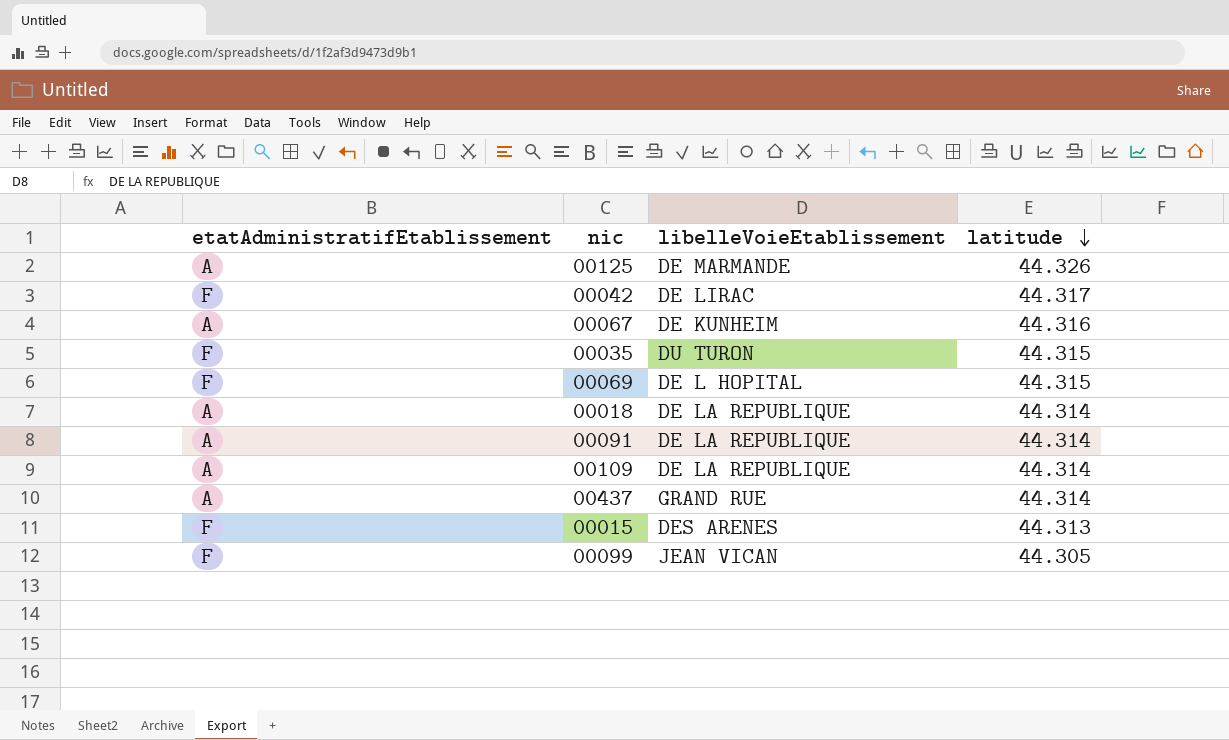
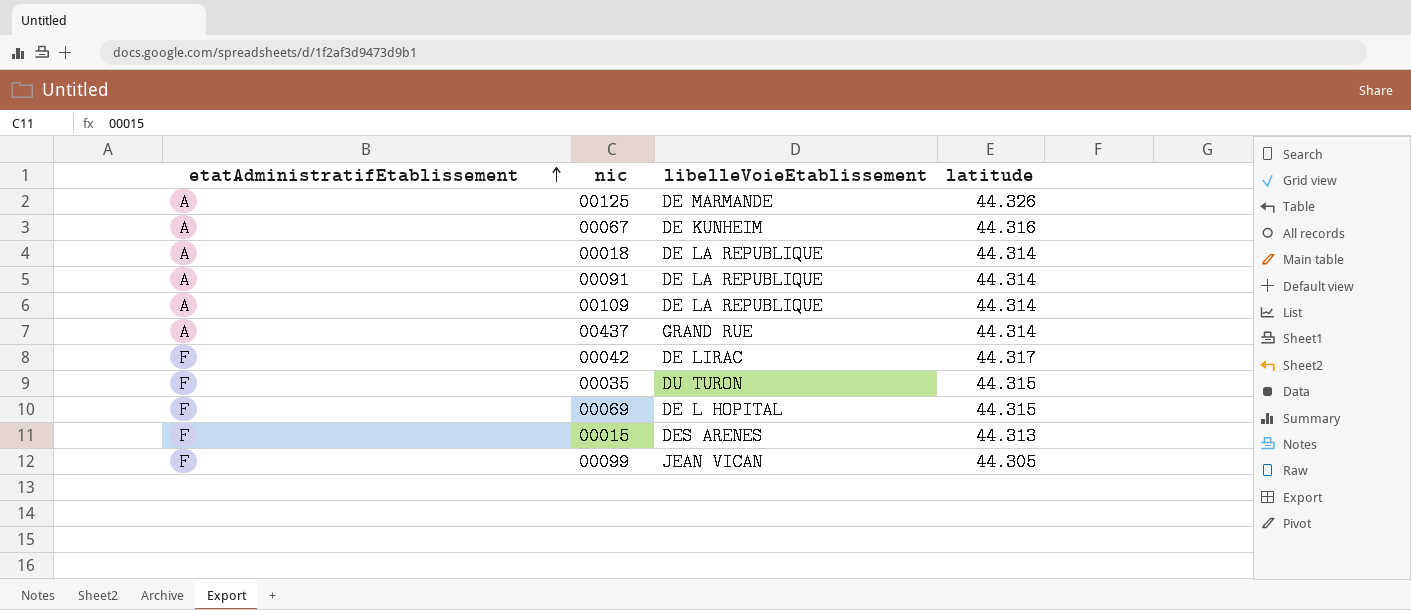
row order: latitude descending -> etatAdministratifEtablissement ascending

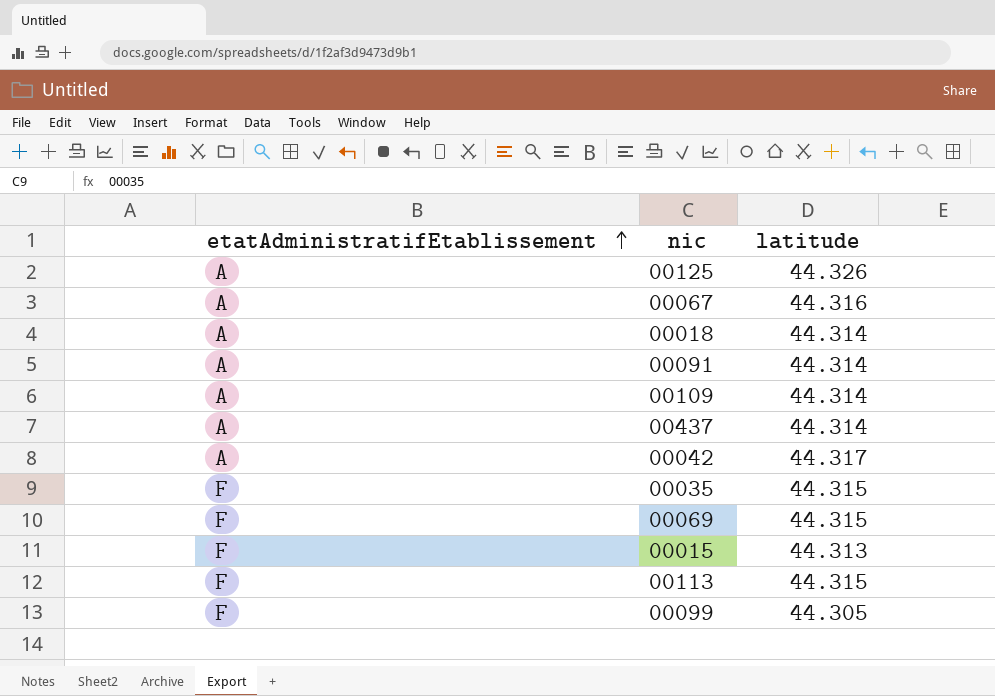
column libelleVoieEtablissement | position: 3 -> none
00042 | etatAdministratifEtablissement: F -> A
row 00113: none -> F | 44.315

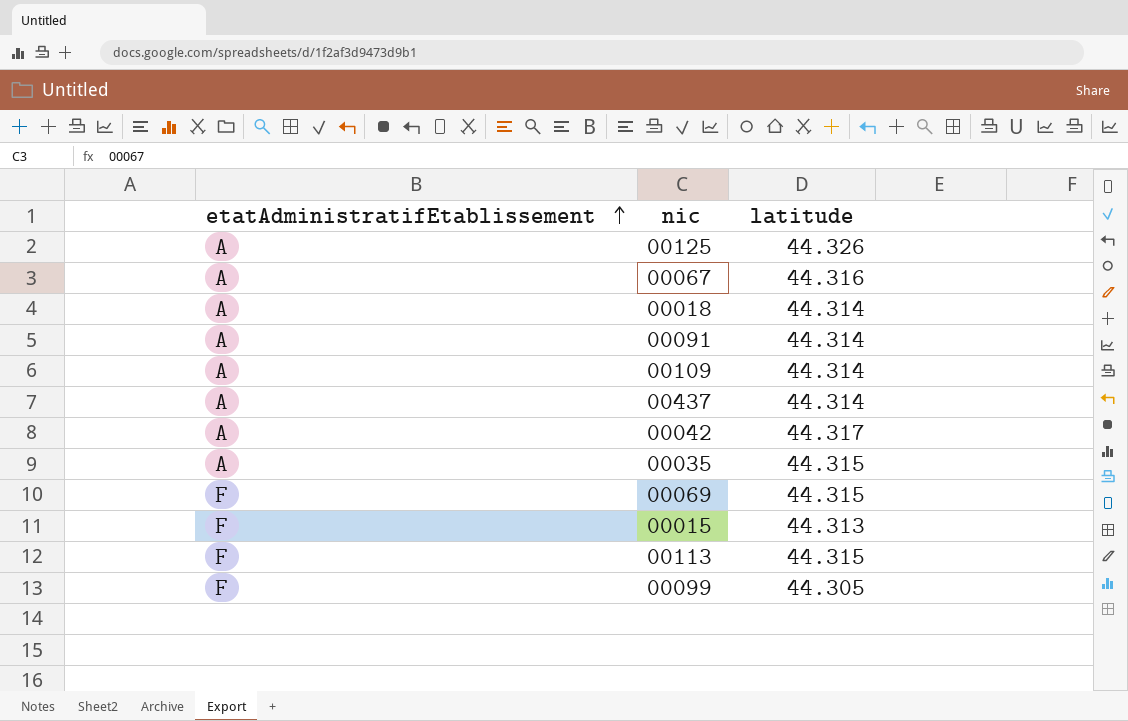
00035 | etatAdministratifEtablissement: F -> A

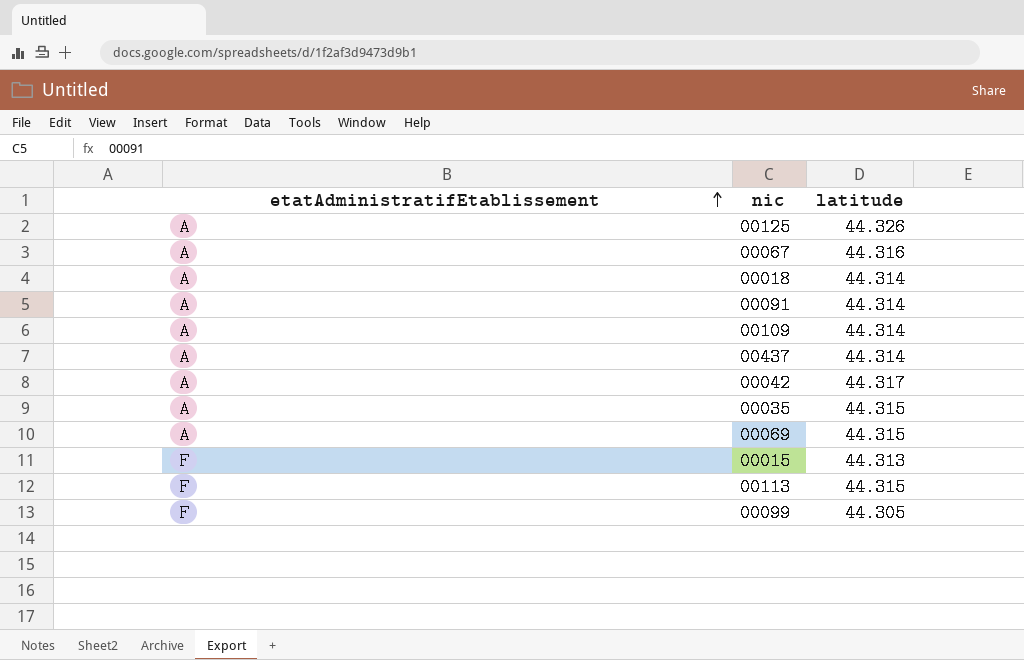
00069 | etatAdministratifEtablissement: F -> A

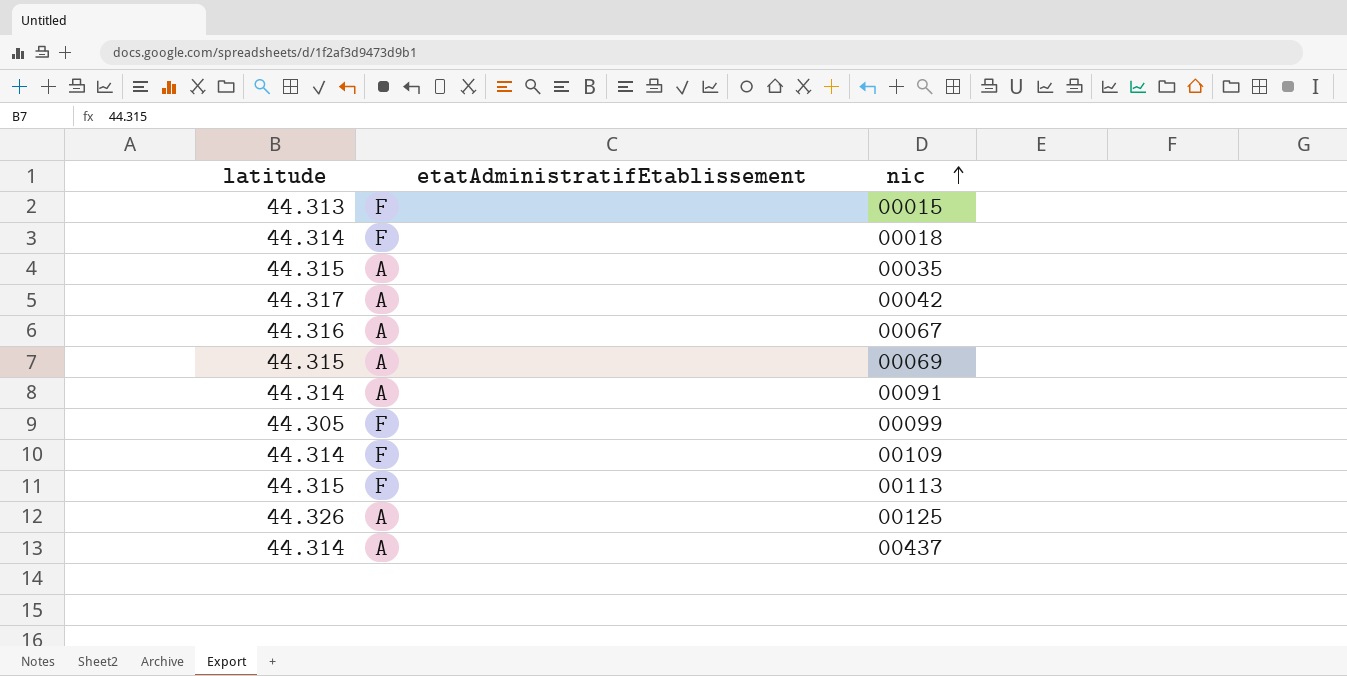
row order: etatAdministratifEtablissement ascending -> nic ascending
column latitude | position: 3 -> 1
00018 | etatAdministratifEtablissement: A -> F
00109 | etatAdministratifEtablissement: A -> F

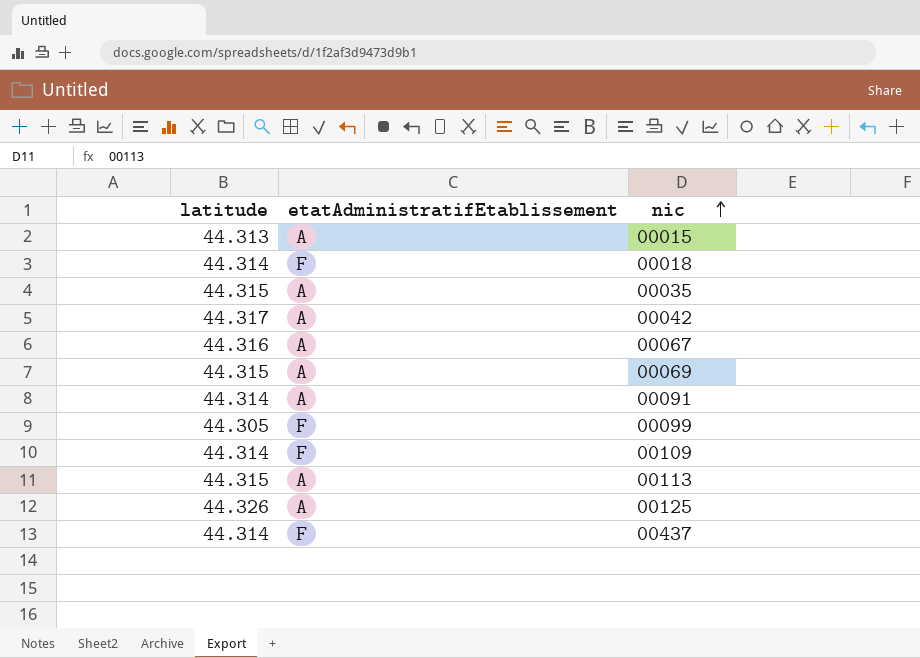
00015 | etatAdministratifEtablissement: F -> A
00113 | etatAdministratifEtablissement: F -> A
00437 | etatAdministratifEtablissement: A -> F

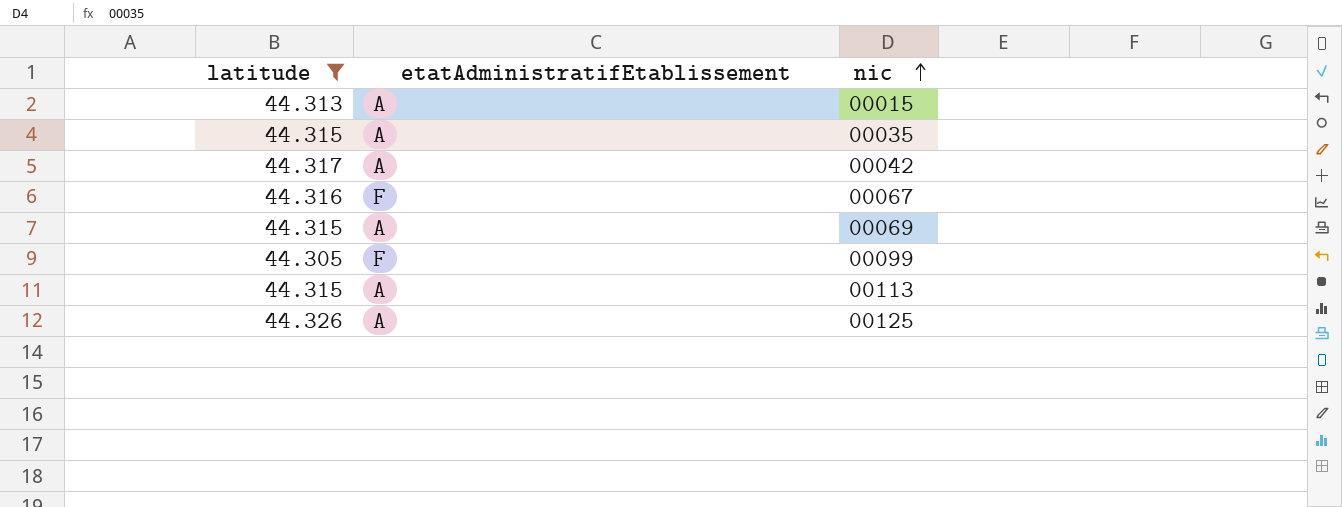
filter: none -> latitude != 44.314
00067 | etatAdministratifEtablissement: A -> F

